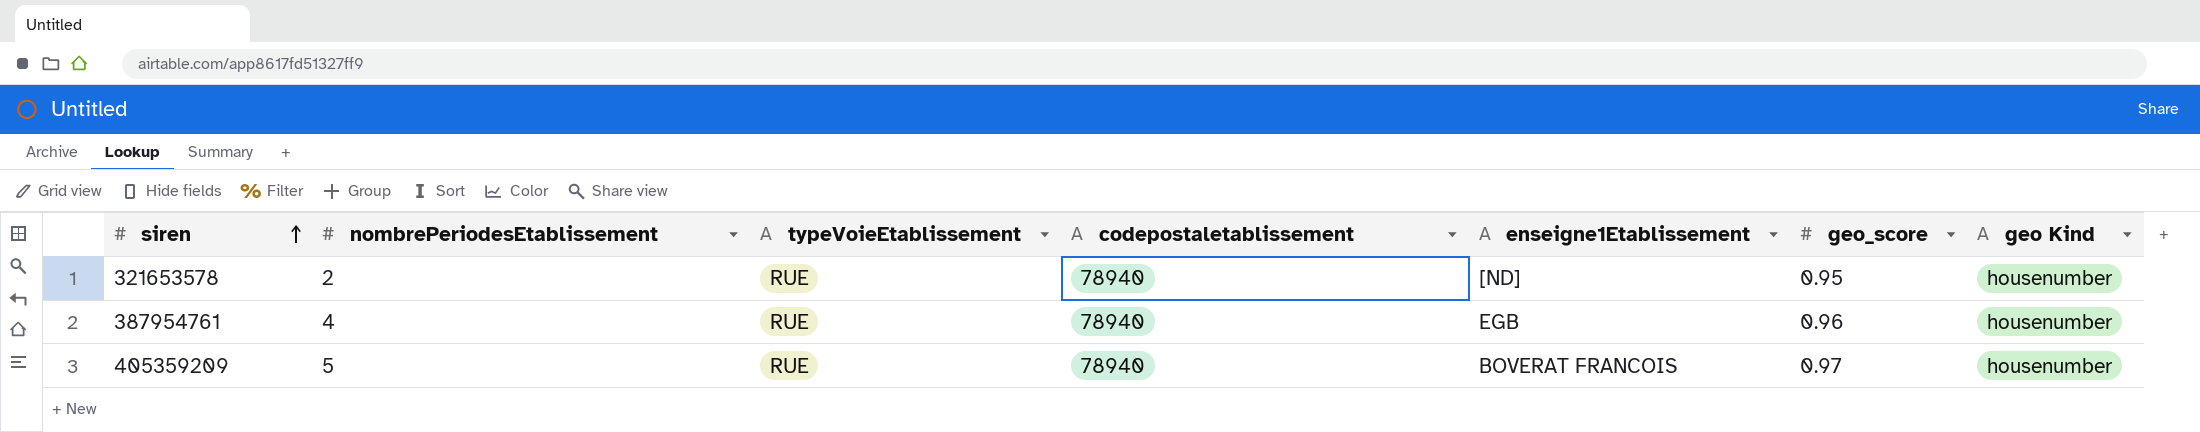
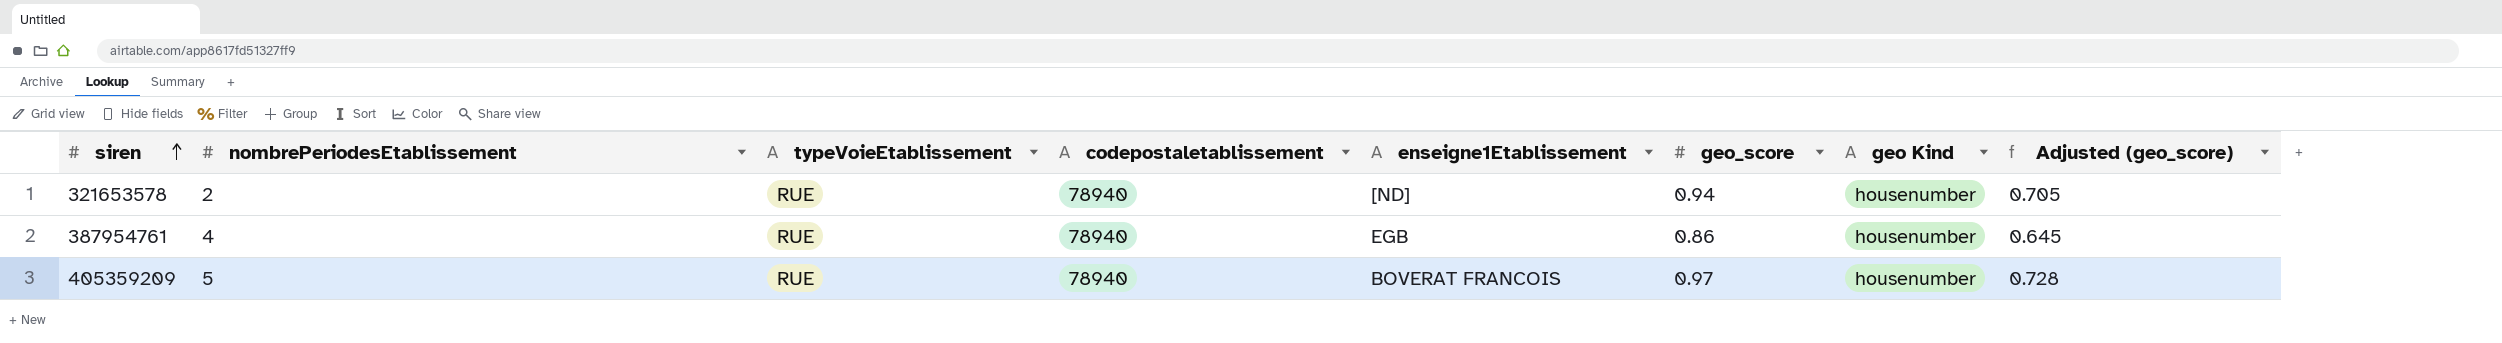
column Adjusted (geo_score) | formula: none -> [geo_score] * 0.75
321653578 | geo_score: 0.95 -> 0.94
387954761 | geo_score: 0.96 -> 0.86

